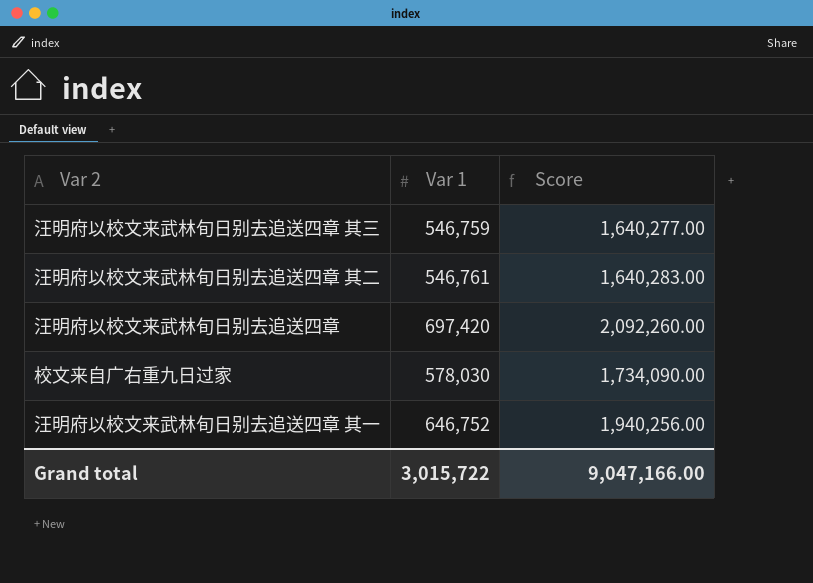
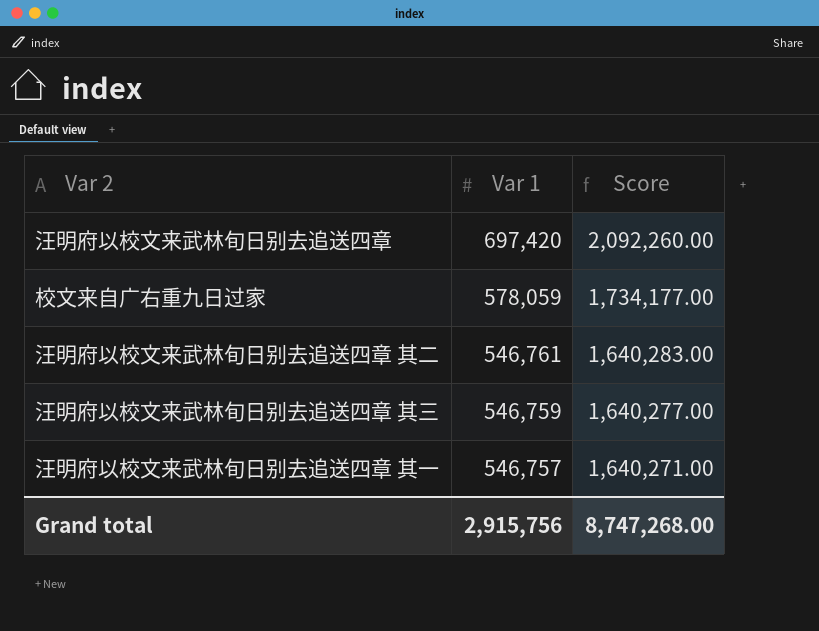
row order: none -> Var 1 descending
校文来自广右重九日过家 | Var 1: 578,030 -> 578,059
校文来自广右重九日过家 | Score: 1,734,090.00 -> 1,734,177.00
汪明府以校文来武林旬日别去追送四章 其一 | Var 1: 646,752 -> 546,757
汪明府以校文来武林旬日别去追送四章 其一 | Score: 1,940,256.00 -> 1,640,271.00
Grand total | Var 1: 3,015,722 -> 2,915,756
Grand total | Score: 9,047,166.00 -> 8,747,268.00

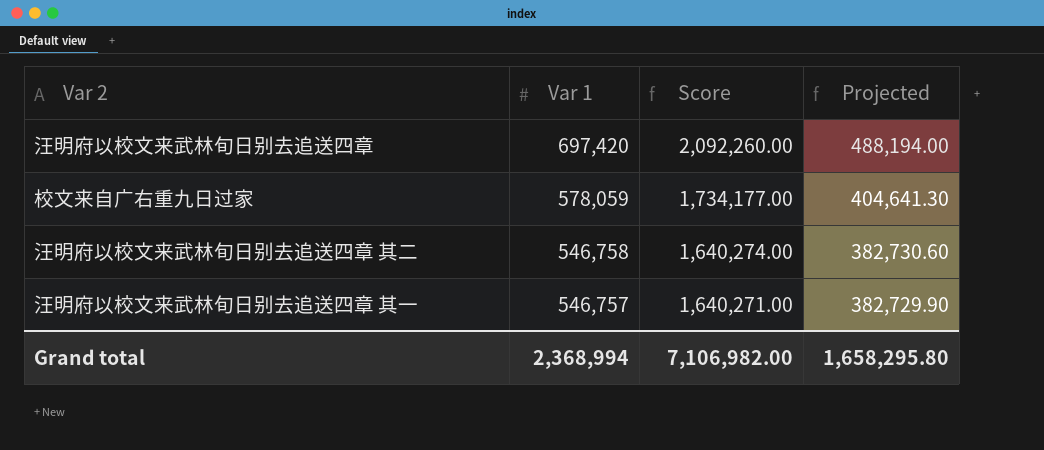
column Projected | formula: none -> [Var 1] * 0.7
row 汪明府以校文来武林旬日别去追送四章 其三: 546,759 | 1,640,277.00 -> none
汪明府以校文来武林旬日别去追送四章 其二 | Var 1: 546,761 -> 546,758
汪明府以校文来武林旬日别去追送四章 其二 | Score: 1,640,283.00 -> 1,640,274.00
Grand total | Var 1: 2,915,756 -> 2,368,994
Grand total | Score: 8,747,268.00 -> 7,106,982.00

